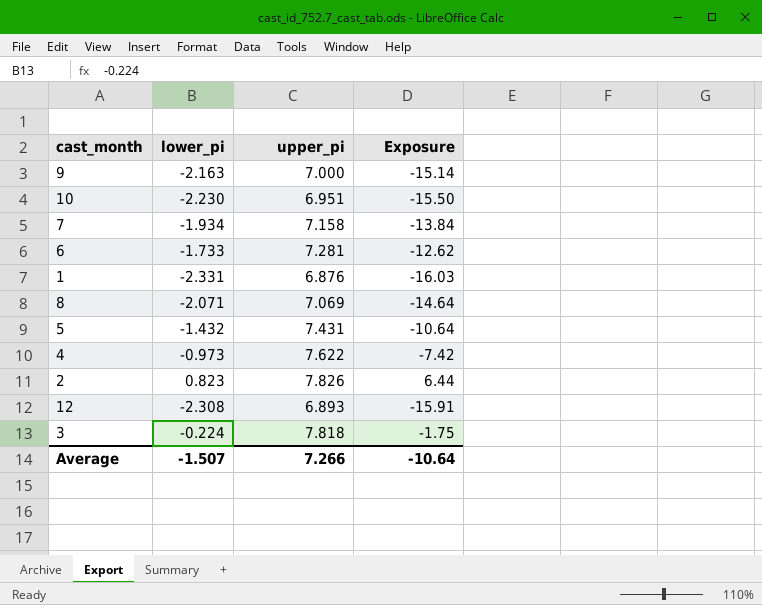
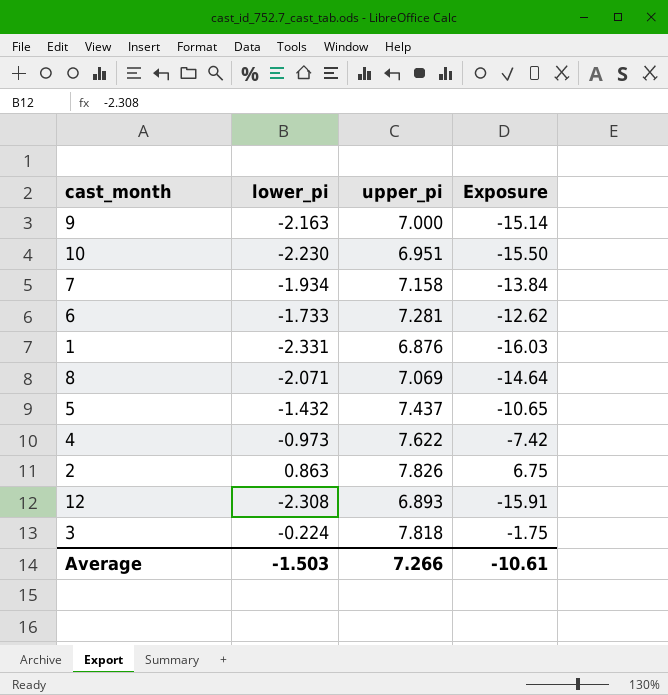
5 | upper_pi: 7.431 -> 7.437
5 | Exposure: -10.64 -> -10.65
2 | lower_pi: 0.823 -> 0.863
2 | Exposure: 6.44 -> 6.75
Average | lower_pi: -1.507 -> -1.503
Average | Exposure: -10.64 -> -10.61

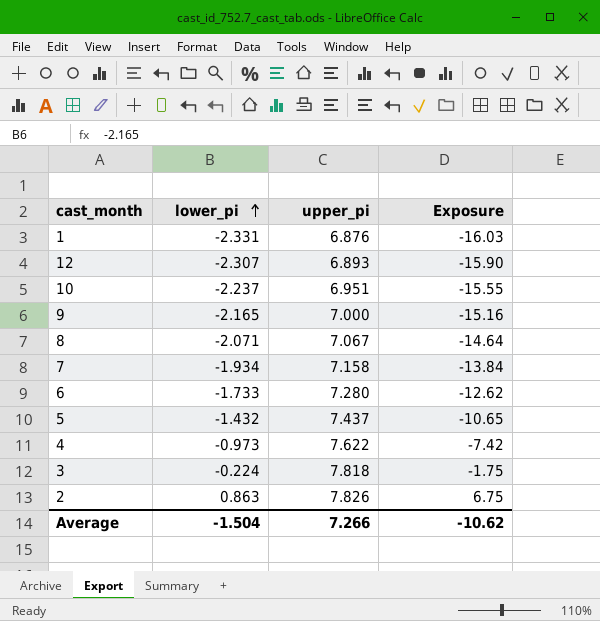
row order: none -> lower_pi ascending
12 | lower_pi: -2.308 -> -2.307
12 | Exposure: -15.91 -> -15.90
10 | lower_pi: -2.230 -> -2.237
10 | Exposure: -15.50 -> -15.55
9 | lower_pi: -2.163 -> -2.165
9 | Exposure: -15.14 -> -15.16
8 | upper_pi: 7.069 -> 7.067
6 | upper_pi: 7.281 -> 7.280
Average | lower_pi: -1.503 -> -1.504
Average | Exposure: -10.61 -> -10.62

